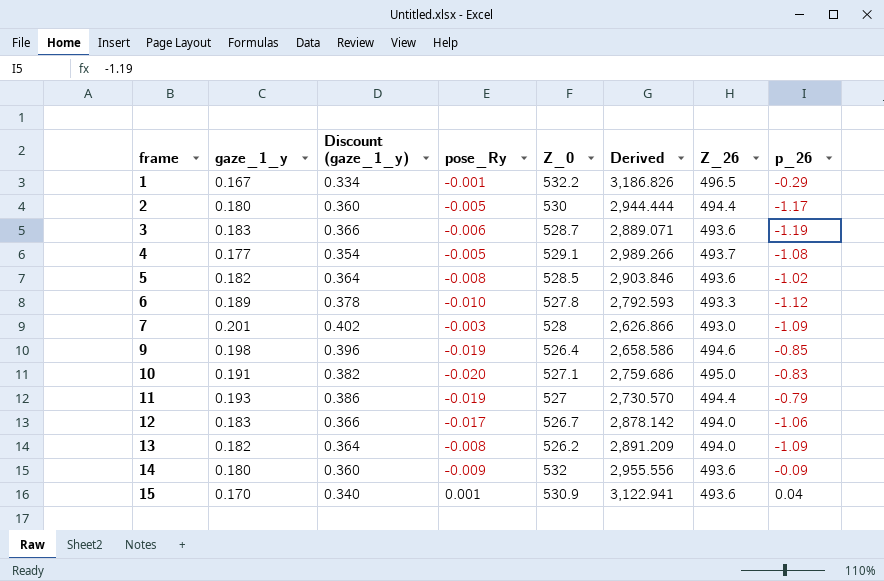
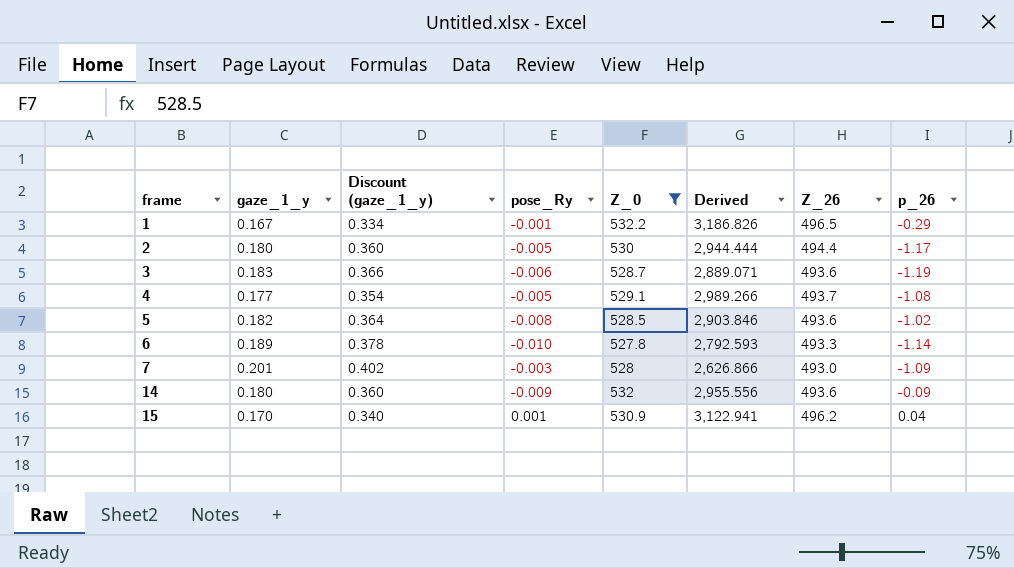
filter: none -> Z_0 >= 527.8
6 | p_26: -1.12 -> -1.14
15 | Z_26: 493.6 -> 496.2

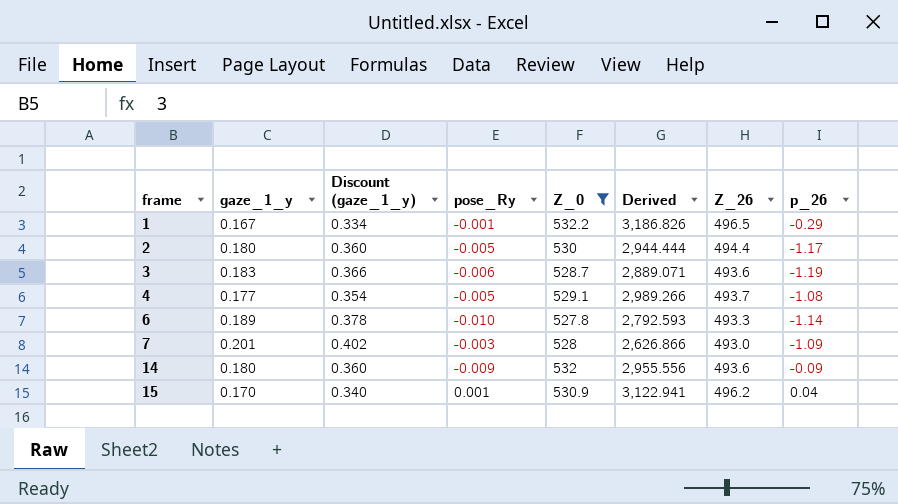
row 5: 0.182 | 0.364 | -0.008 | 528.5 | 2,903.846 | 493.6 | -1.02 -> none

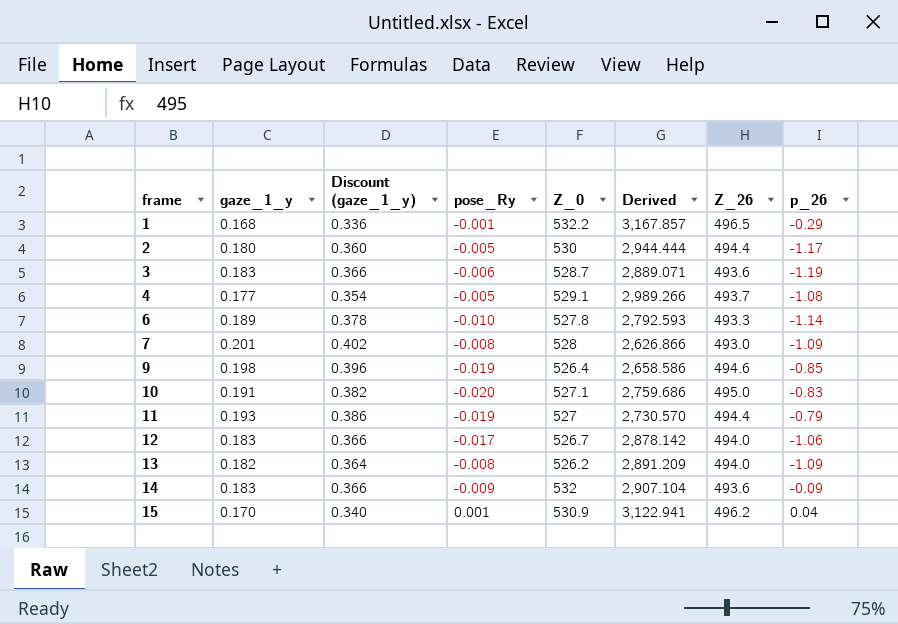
filter: Z_0 >= 527.8 -> none
1 | gaze_1_y: 0.167 -> 0.168
1 | Discount (gaze_1_y): 0.334 -> 0.336
1 | Derived: 3,186.826 -> 3,167.857
7 | pose_Ry: -0.003 -> -0.008
14 | gaze_1_y: 0.180 -> 0.183
14 | Discount (gaze_1_y): 0.360 -> 0.366
14 | Derived: 2,955.556 -> 2,907.104

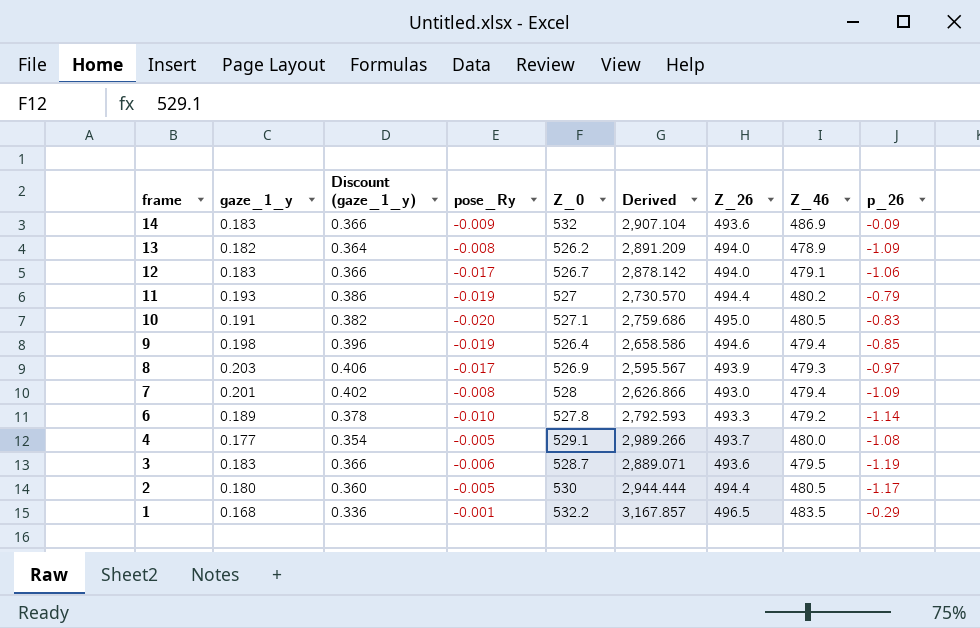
row order: frame ascending -> frame descending
column Z_46 | position: none -> 8
row 15: 0.170 | 0.340 | 0.001 | 530.9 | 3,122.941 | 496.2 | 0.04 -> none
row 8: none -> 0.203 | 0.406 | -0.017 | 526.9 | 2,595.567 | 493.9 | 479.3 | -0.97

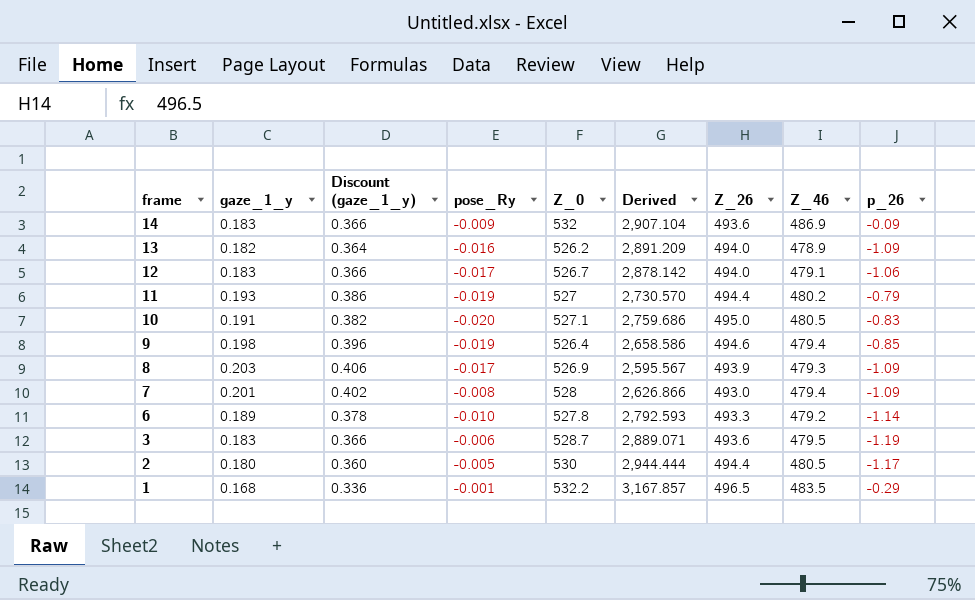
row 4: 0.177 | 0.354 | -0.005 | 529.1 | 2,989.266 | 493.7 | 480.0 | -1.08 -> none
13 | pose_Ry: -0.008 -> -0.016
8 | p_26: -0.97 -> -1.09

